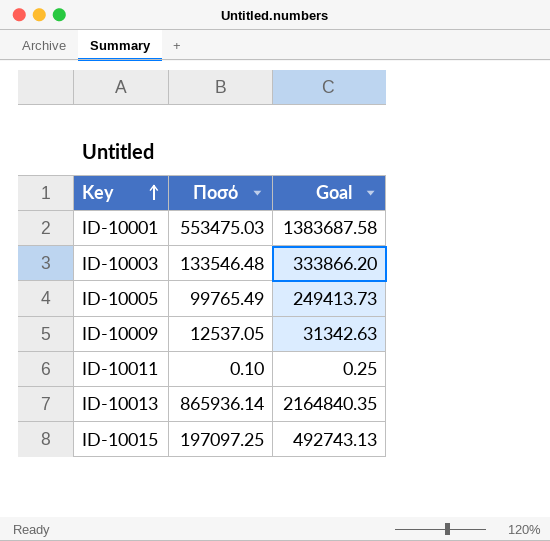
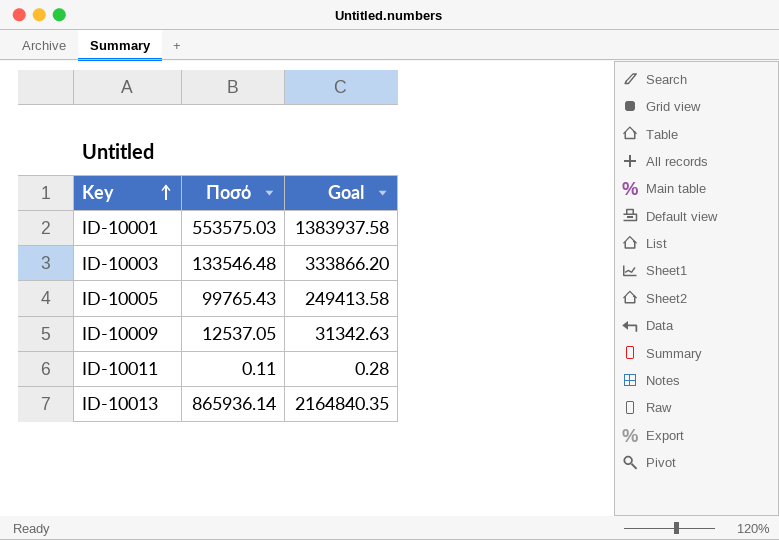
row ID-10015: 197097.25 | 492743.13 -> none
ID-10001 | Ποσό: 553475.03 -> 553575.03
ID-10001 | Goal: 1383687.58 -> 1383937.58
ID-10005 | Ποσό: 99765.49 -> 99765.43
ID-10005 | Goal: 249413.73 -> 249413.58
ID-10011 | Ποσό: 0.10 -> 0.11
ID-10011 | Goal: 0.25 -> 0.28

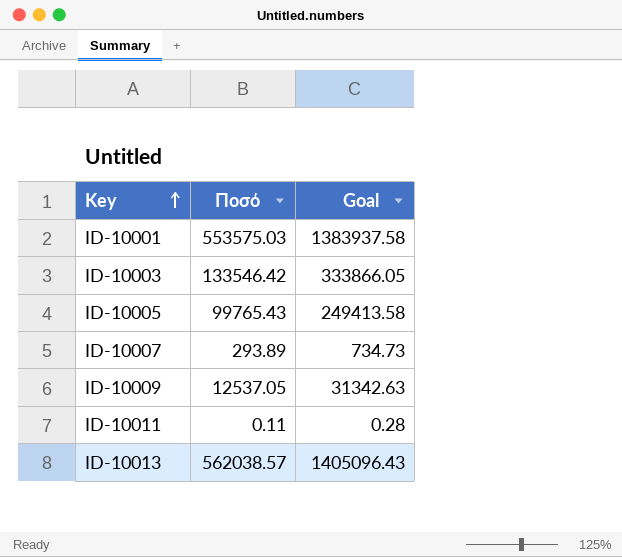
ID-10003 | Ποσό: 133546.48 -> 133546.42
ID-10003 | Goal: 333866.20 -> 333866.05
row ID-10007: none -> 293.89 | 734.73
ID-10013 | Ποσό: 865936.14 -> 562038.57
ID-10013 | Goal: 2164840.35 -> 1405096.43

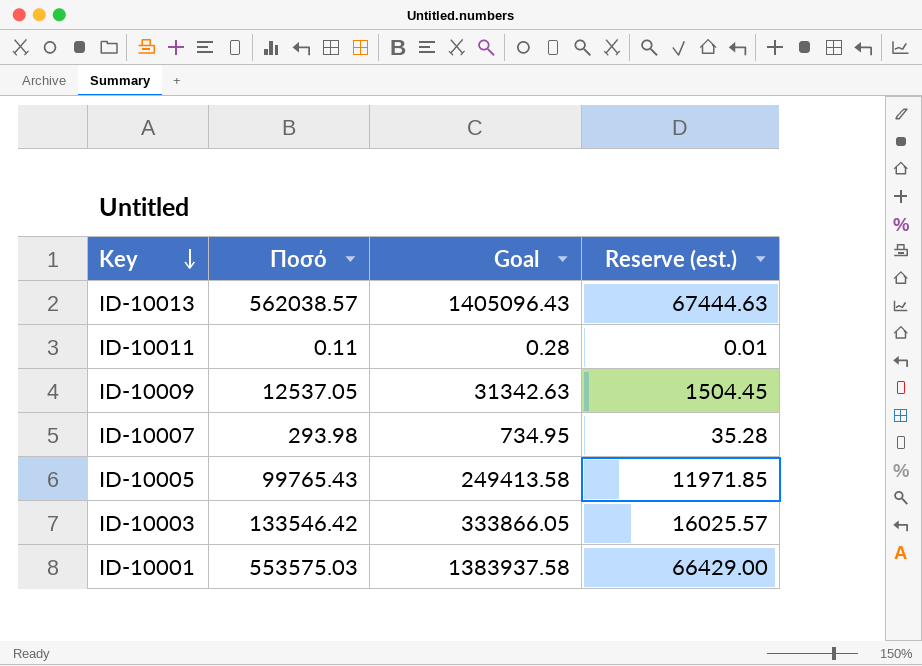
row order: Key ascending -> Key descending
column Reserve (est.) | formula: none -> [Ποσό] * 0.12
ID-10007 | Ποσό: 293.89 -> 293.98
ID-10007 | Goal: 734.73 -> 734.95

